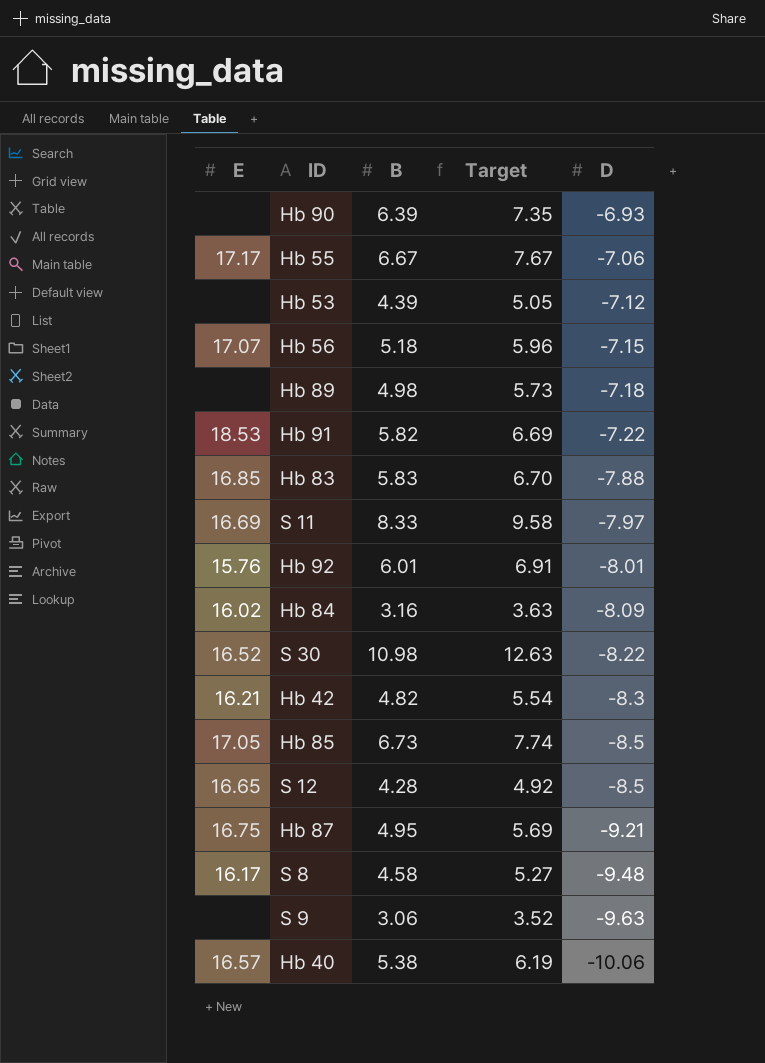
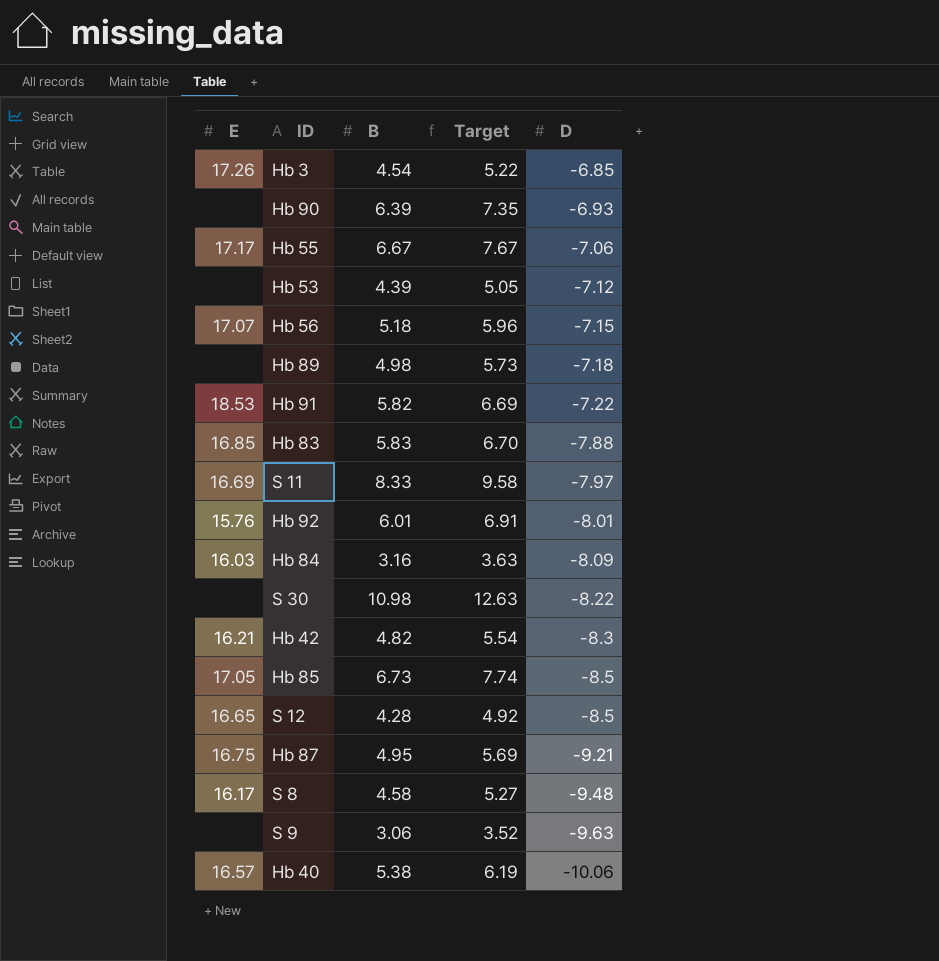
row Hb 3: none -> 17.26 | 4.54 | 5.22 | -6.85
Hb 84 | E: 16.02 -> 16.03
S 30 | E: 16.52 -> none

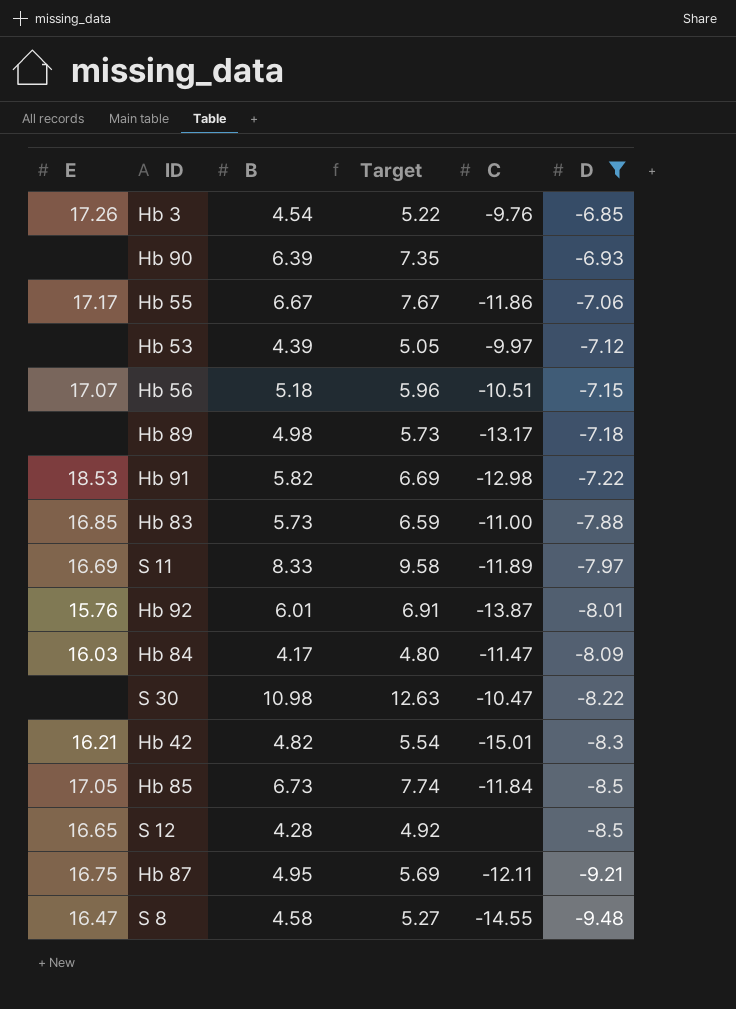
filter: none -> D >= -9.48
column C | position: none -> 5
Hb 83 | B: 5.83 -> 5.73
Hb 83 | Target: 6.70 -> 6.59
Hb 84 | B: 3.16 -> 4.17
Hb 84 | Target: 3.63 -> 4.80
S 8 | E: 16.17 -> 16.47

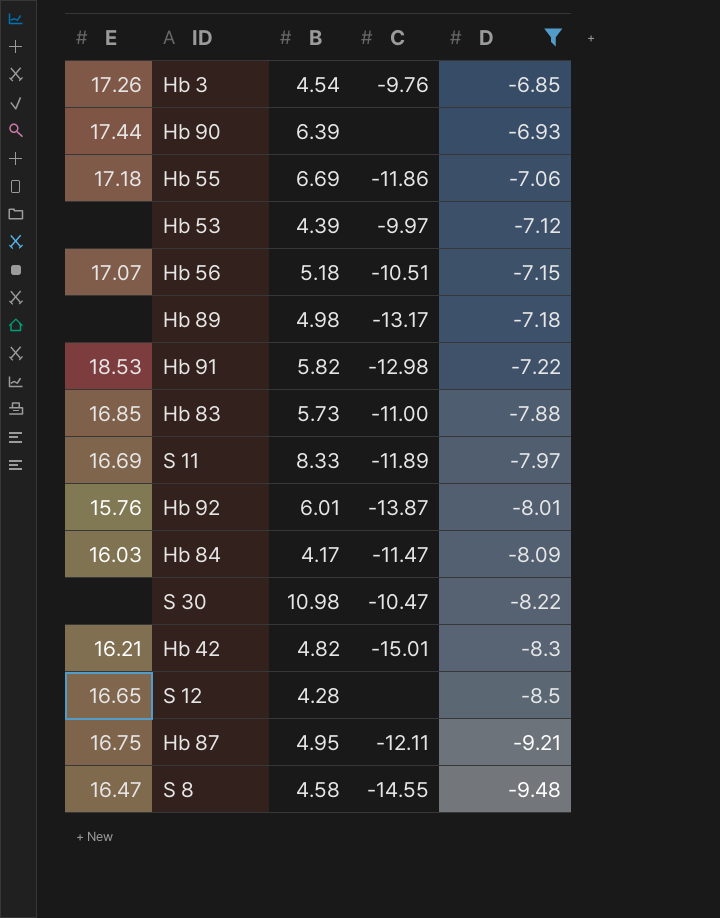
column Target | formula: [B] * 1.15 -> none
row Hb 85: 17.05 | 6.73 | 7.74 | -11.84 | -8.5 -> none
Hb 90 | E: none -> 17.44
Hb 55 | E: 17.17 -> 17.18
Hb 55 | B: 6.67 -> 6.69

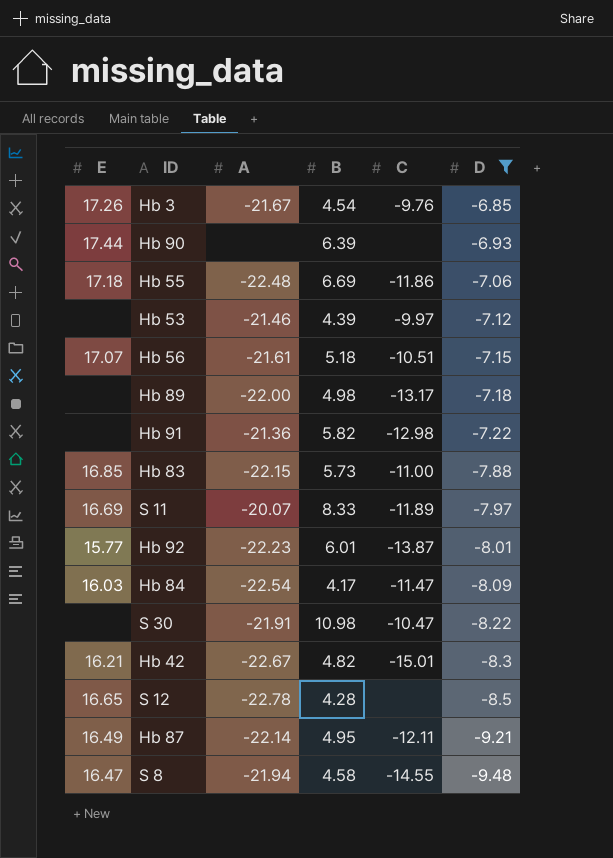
column A | position: none -> 3
Hb 91 | E: 18.53 -> none
Hb 92 | E: 15.76 -> 15.77
Hb 87 | E: 16.75 -> 16.49

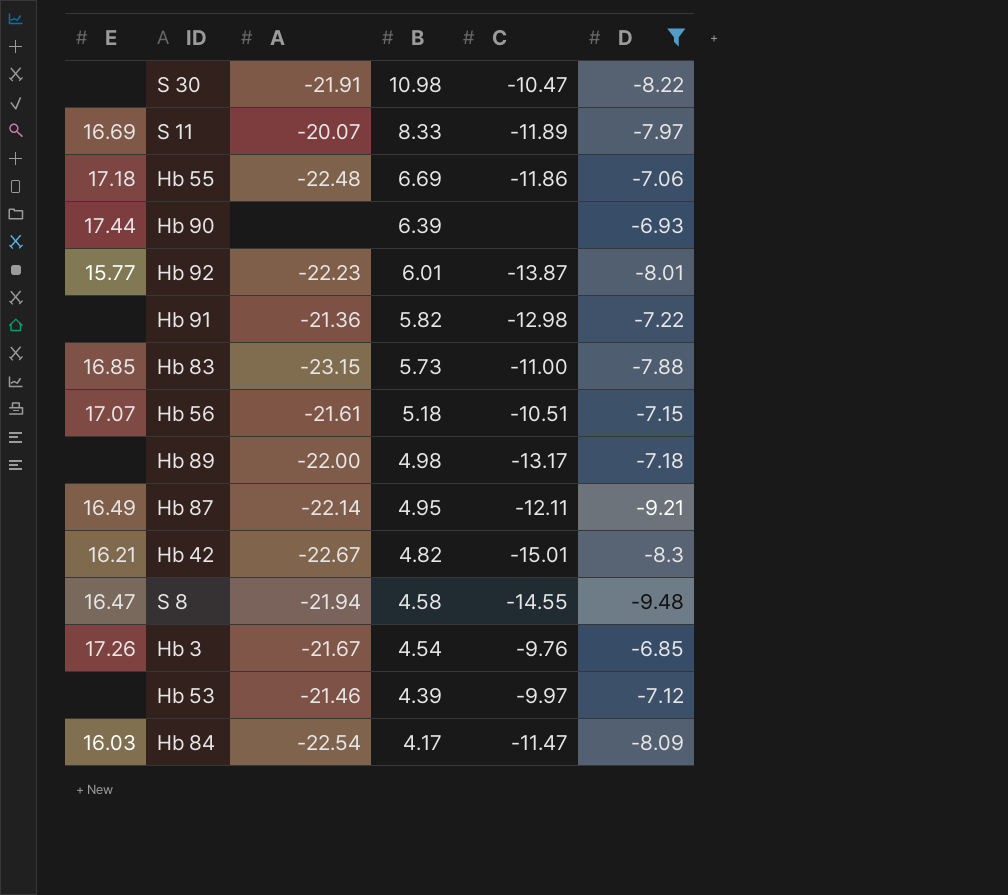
row order: D descending -> B descending
row S 12: 16.65 | -22.78 | 4.28 | none | -8.5 -> none
Hb 83 | A: -22.15 -> -23.15

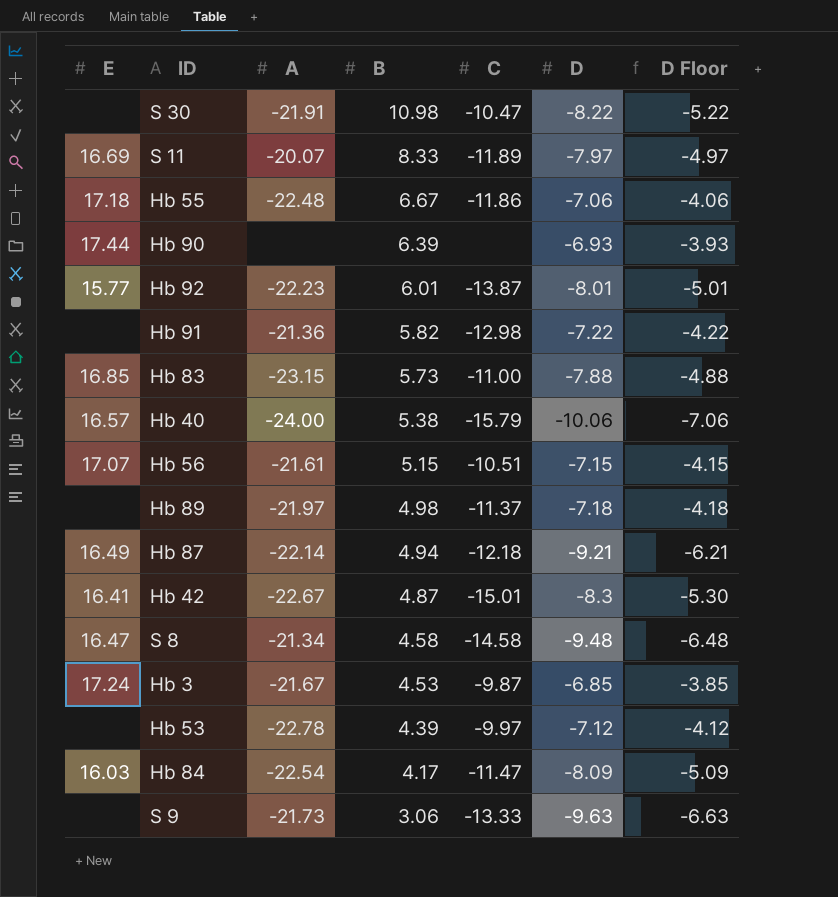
filter: D >= -9.48 -> none
column D Floor | formula: none -> [D] + 3
Hb 55 | B: 6.69 -> 6.67
Hb 56 | B: 5.18 -> 5.15
Hb 89 | A: -22.00 -> -21.97
Hb 89 | C: -13.17 -> -11.37
Hb 87 | B: 4.95 -> 4.94
Hb 87 | C: -12.11 -> -12.18
Hb 42 | E: 16.21 -> 16.41
Hb 42 | B: 4.82 -> 4.87
S 8 | A: -21.94 -> -21.34
S 8 | C: -14.55 -> -14.58
Hb 3 | E: 17.26 -> 17.24
Hb 3 | B: 4.54 -> 4.53
Hb 3 | C: -9.76 -> -9.87
Hb 53 | A: -21.46 -> -22.78

